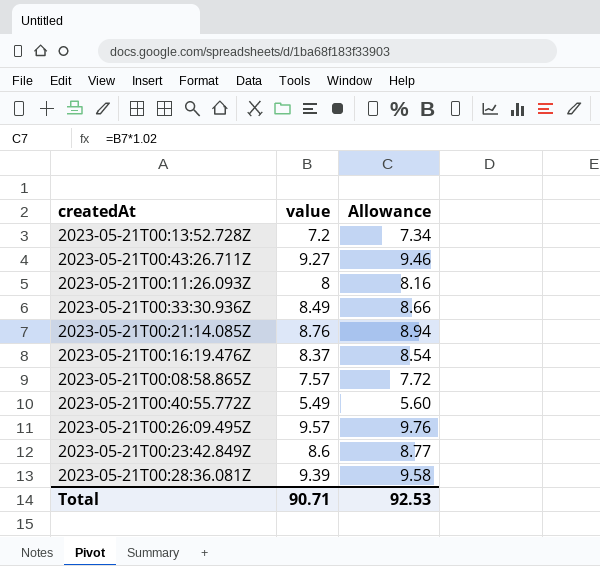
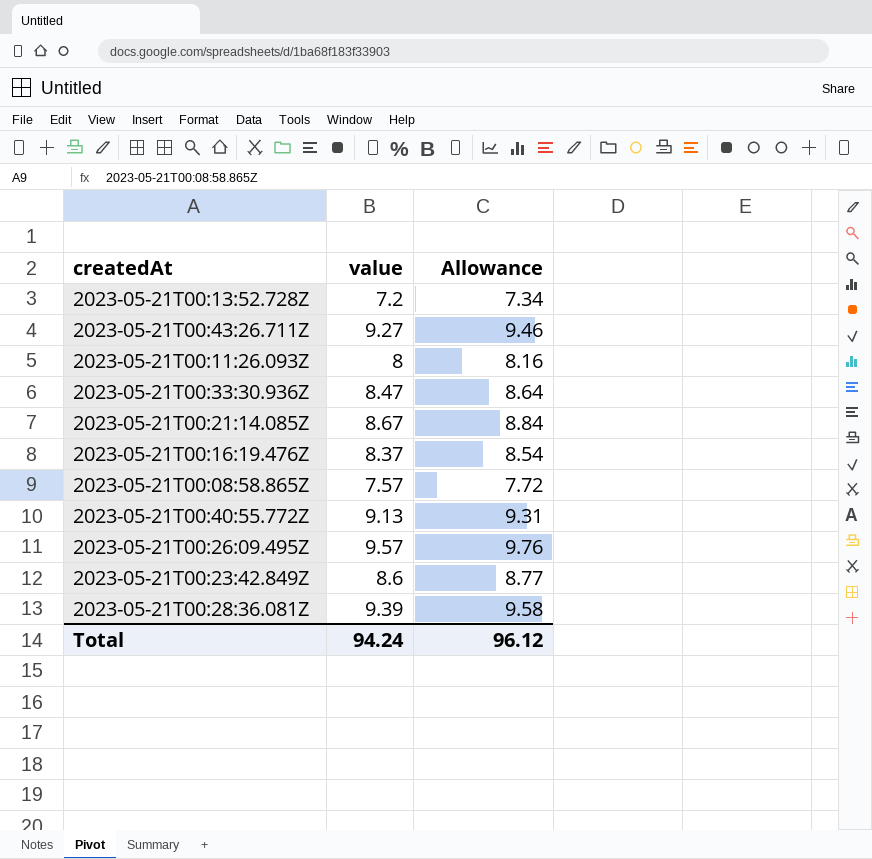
2023-05-21T00:33:30.936Z | value: 8.49 -> 8.47
2023-05-21T00:33:30.936Z | Allowance: 8.66 -> 8.64
2023-05-21T00:21:14.085Z | value: 8.76 -> 8.67
2023-05-21T00:21:14.085Z | Allowance: 8.94 -> 8.84
2023-05-21T00:40:55.772Z | value: 5.49 -> 9.13
2023-05-21T00:40:55.772Z | Allowance: 5.60 -> 9.31
Total | value: 90.71 -> 94.24
Total | Allowance: 92.53 -> 96.12

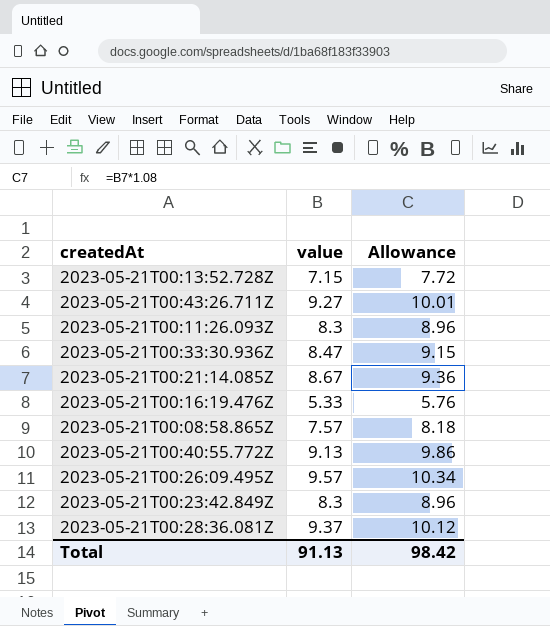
column Allowance | formula: [value] * 1.02 -> [value] * 1.08
2023-05-21T00:13:52.728Z | value: 7.2 -> 7.15
2023-05-21T00:11:26.093Z | value: 8 -> 8.3
2023-05-21T00:16:19.476Z | value: 8.37 -> 5.33
2023-05-21T00:23:42.849Z | value: 8.6 -> 8.3
2023-05-21T00:28:36.081Z | value: 9.39 -> 9.37
Total | value: 94.24 -> 91.13
Total | Allowance: 96.12 -> 98.42

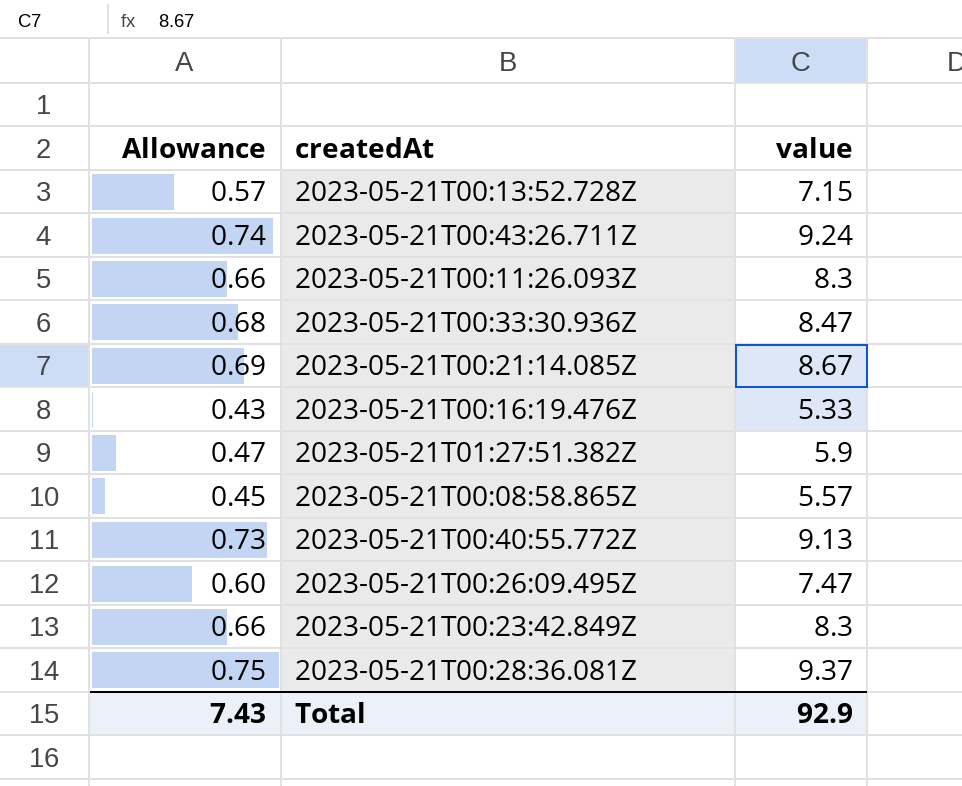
column Allowance | formula: [value] * 1.08 -> [value] * 0.08
column Allowance | position: 3 -> 1
2023-05-21T00:43:26.711Z | value: 9.27 -> 9.24
row 2023-05-21T01:27:51.382Z: none -> 0.47 | 5.9
2023-05-21T00:08:58.865Z | value: 7.57 -> 5.57
2023-05-21T00:26:09.495Z | value: 9.57 -> 7.47
Total | Allowance: 98.42 -> 7.43
Total | value: 91.13 -> 92.9

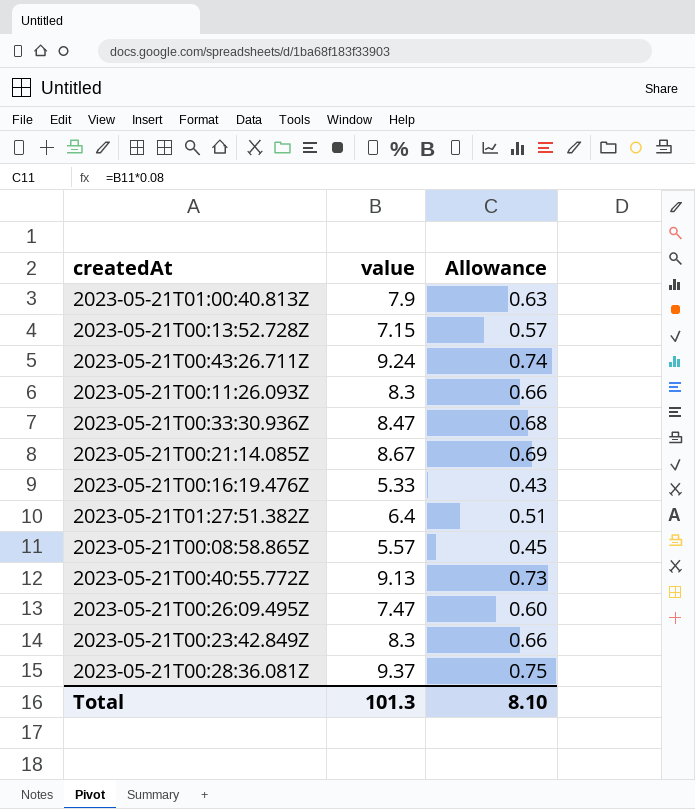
column Allowance | position: 1 -> 3
row 2023-05-21T01:00:40.813Z: none -> 7.9 | 0.63
2023-05-21T01:27:51.382Z | value: 5.9 -> 6.4
2023-05-21T01:27:51.382Z | Allowance: 0.47 -> 0.51
Total | value: 92.9 -> 101.3
Total | Allowance: 7.43 -> 8.10

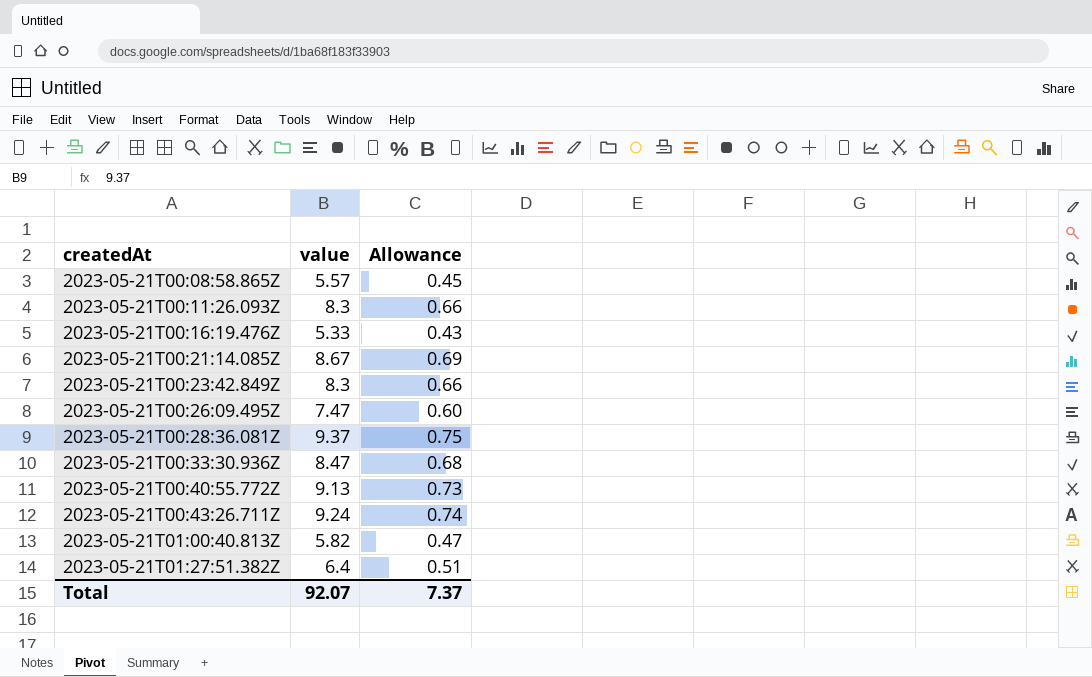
row order: none -> createdAt ascending
row 2023-05-21T00:13:52.728Z: 7.15 | 0.57 -> none
2023-05-21T01:00:40.813Z | value: 7.9 -> 5.82
2023-05-21T01:00:40.813Z | Allowance: 0.63 -> 0.47
Total | value: 101.3 -> 92.07
Total | Allowance: 8.10 -> 7.37

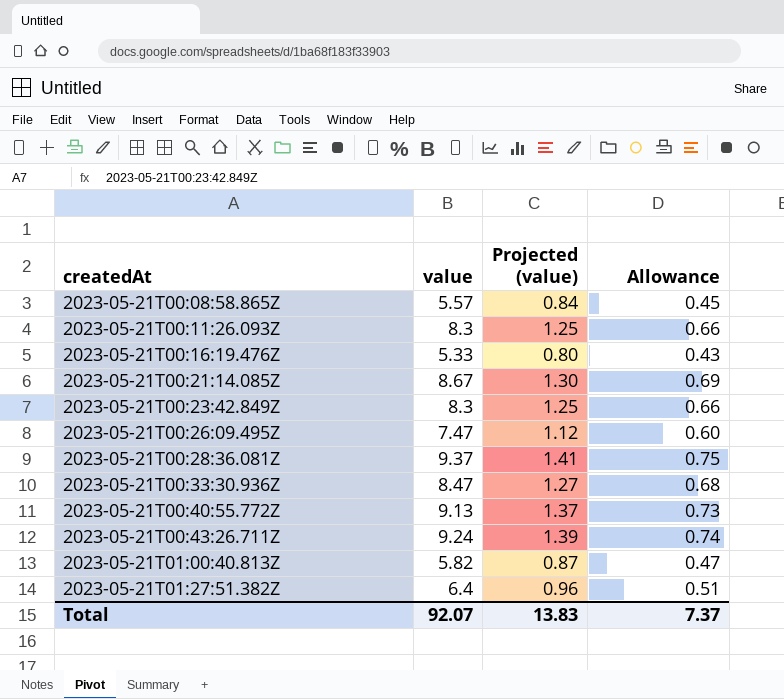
column Projected (value) | formula: none -> [value] * 0.15

